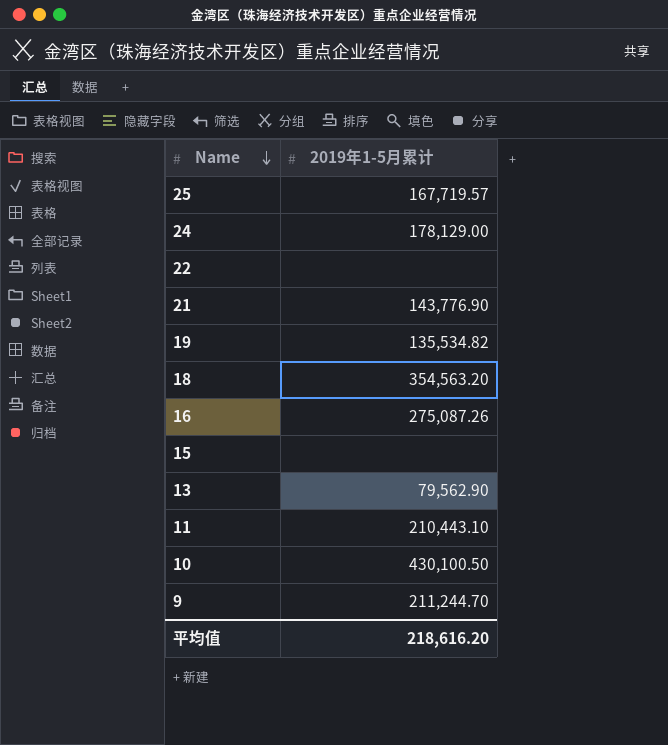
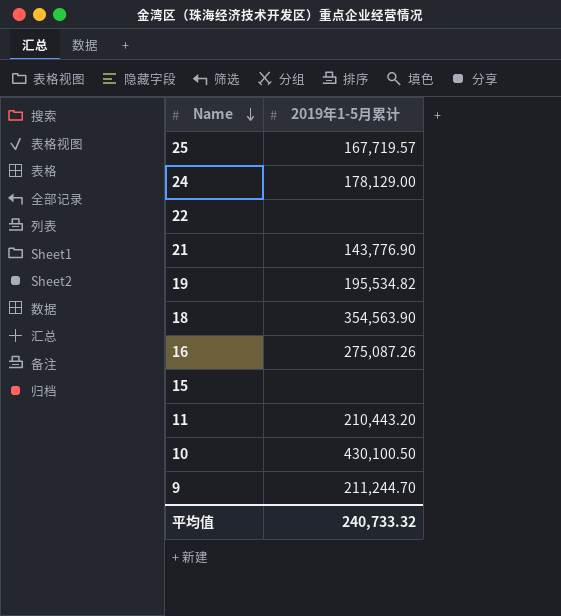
row 13: 79,562.90 -> none
19 | 2019年1-5月累计: 135,534.82 -> 195,534.82
18 | 2019年1-5月累计: 354,563.20 -> 354,563.90
11 | 2019年1-5月累计: 210,443.10 -> 210,443.20
平均值 | 2019年1-5月累计: 218,616.20 -> 240,733.32

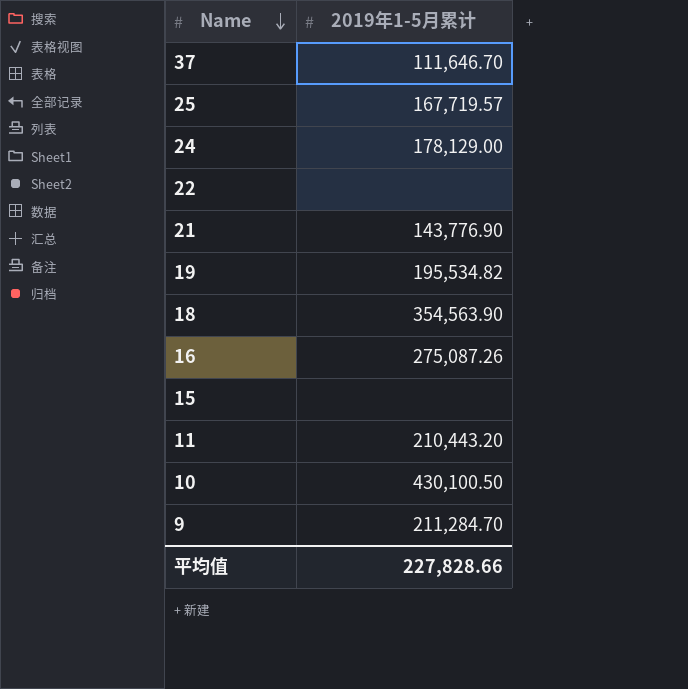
row 37: none -> 111,646.70
9 | 2019年1-5月累计: 211,244.70 -> 211,284.70
平均值 | 2019年1-5月累计: 240,733.32 -> 227,828.66

